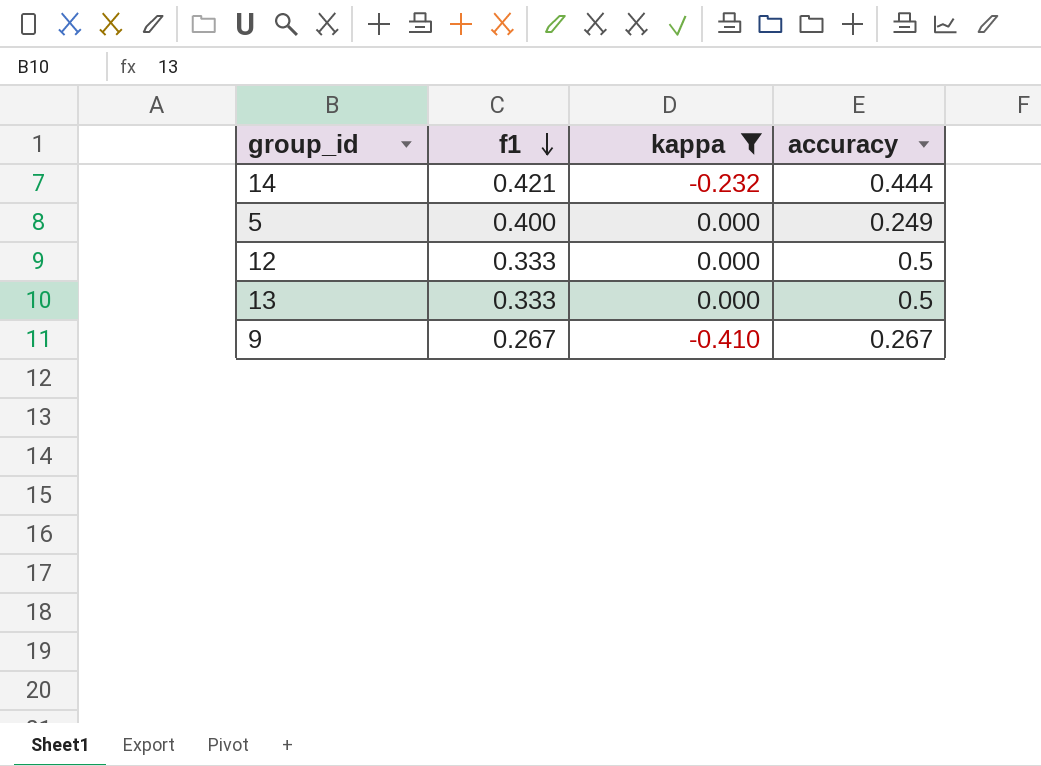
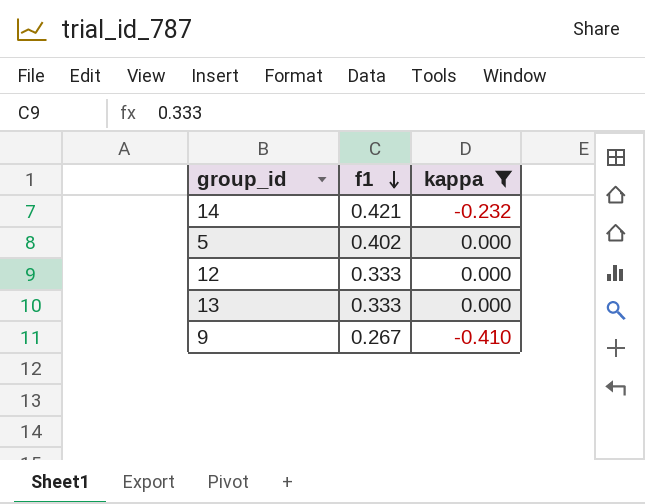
column accuracy | position: 4 -> none
5 | f1: 0.400 -> 0.402

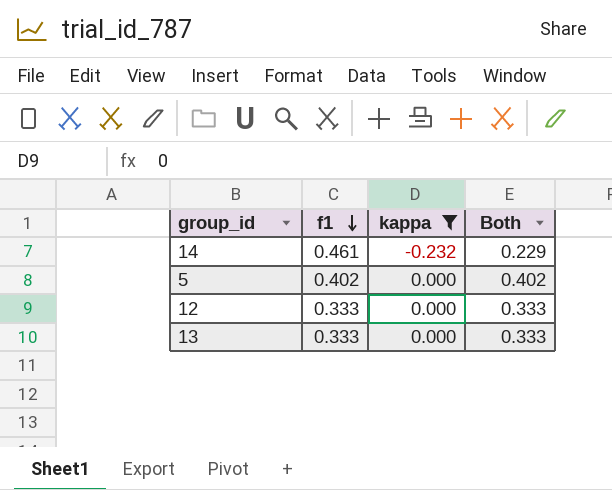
column Both | formula: none -> [f1] + [kappa]
row 9: 0.267 | -0.410 -> none
14 | f1: 0.421 -> 0.461

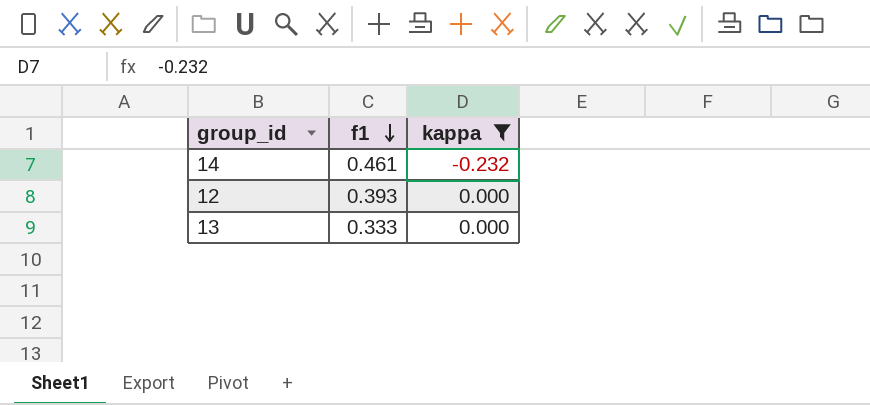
column Both | formula: [f1] + [kappa] -> none
row 5: 0.402 | 0.000 | 0.402 -> none
12 | f1: 0.333 -> 0.393

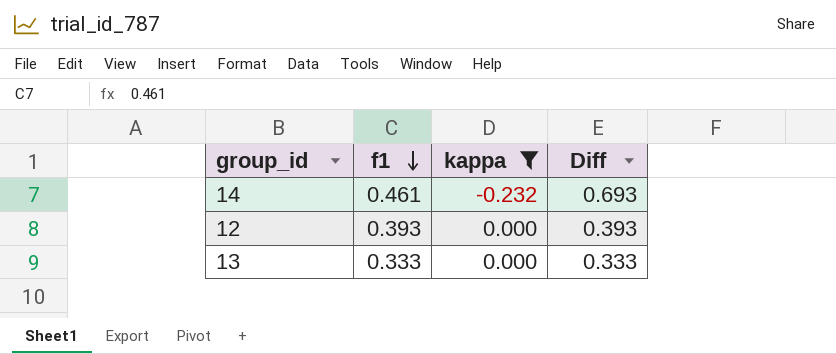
column Diff | formula: none -> [f1] - [kappa]

